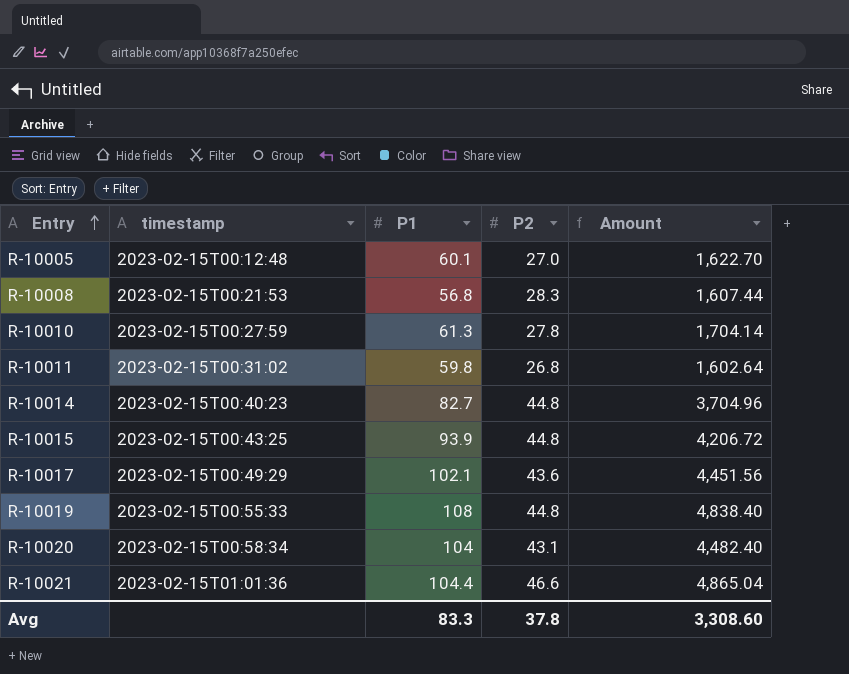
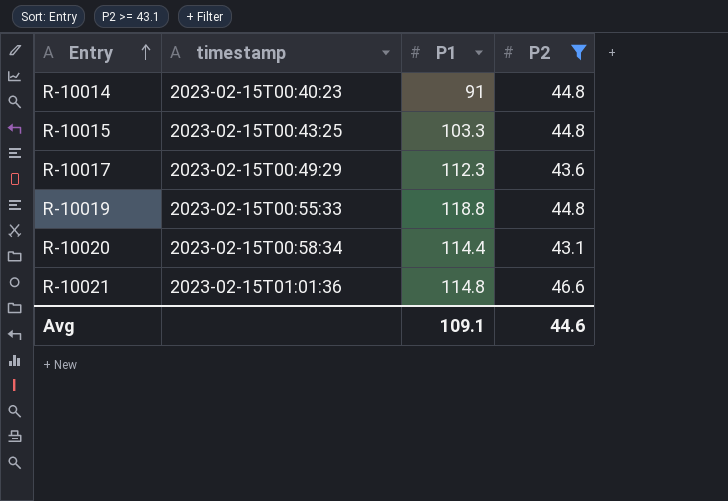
filter: none -> P2 >= 43.1
column Amount | formula: [P1] * [P2] -> none
R-10014 | P1: 82.7 -> 91
R-10015 | P1: 93.9 -> 103.3
R-10017 | P1: 102.1 -> 112.3
R-10019 | P1: 108 -> 118.8
R-10020 | P1: 104 -> 114.4
R-10021 | P1: 104.4 -> 114.8
Avg | P1: 83.3 -> 109.1
Avg | P2: 37.8 -> 44.6

